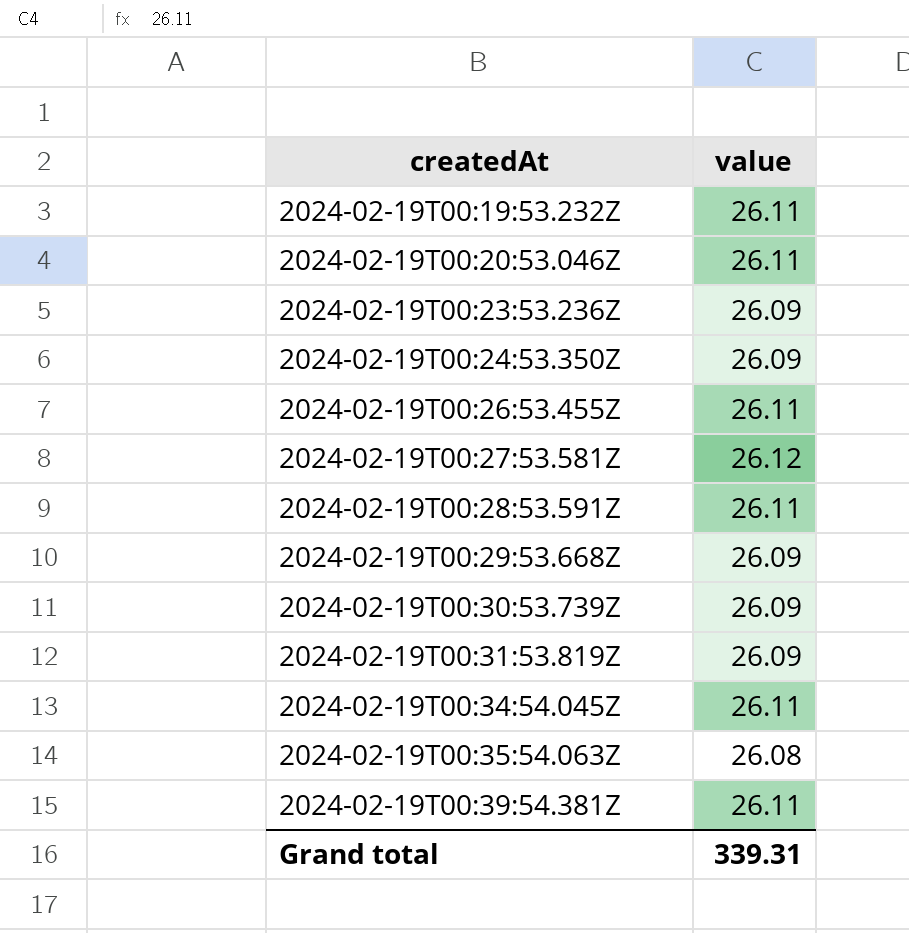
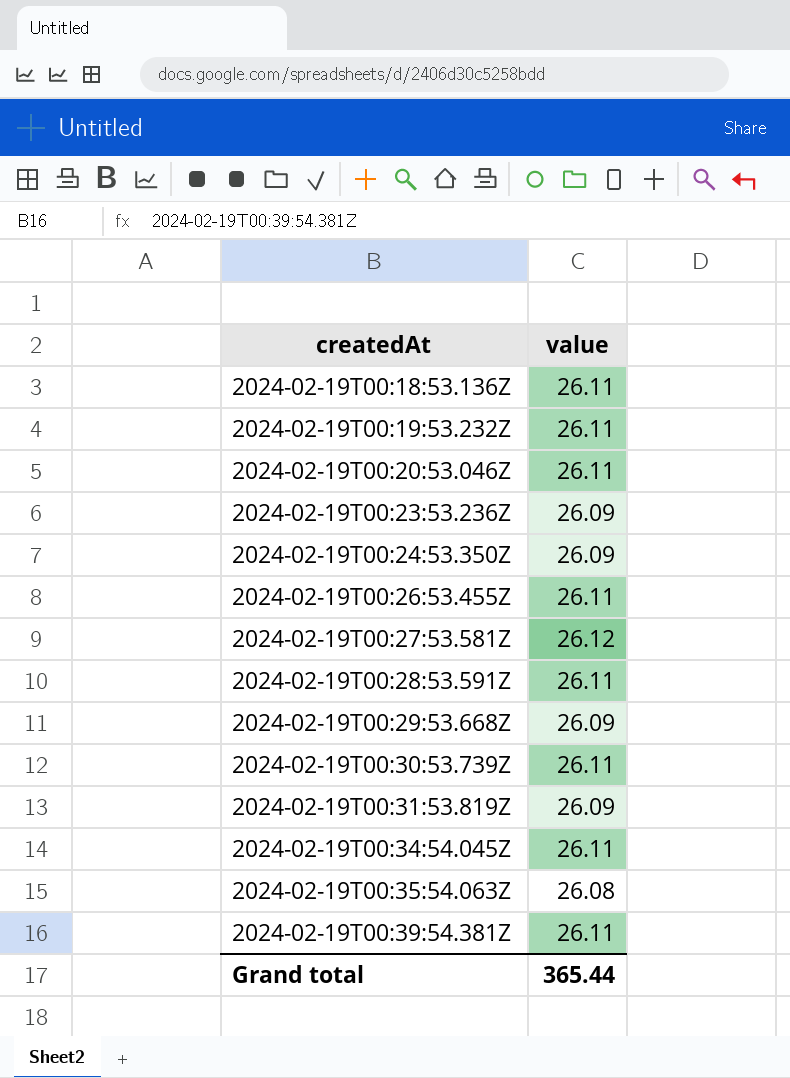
row 2024-02-19T00:18:53.136Z: none -> 26.11
2024-02-19T00:30:53.739Z | value: 26.09 -> 26.11
Grand total | value: 339.31 -> 365.44

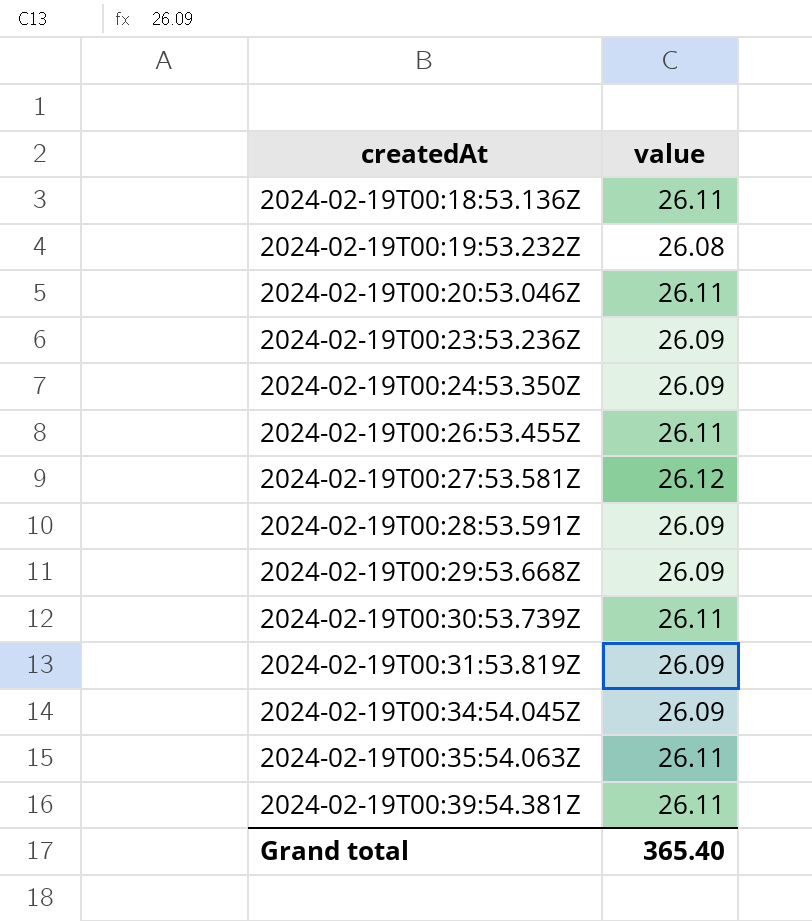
2024-02-19T00:19:53.232Z | value: 26.11 -> 26.08
2024-02-19T00:28:53.591Z | value: 26.11 -> 26.09
2024-02-19T00:34:54.045Z | value: 26.11 -> 26.09
2024-02-19T00:35:54.063Z | value: 26.08 -> 26.11
Grand total | value: 365.44 -> 365.40

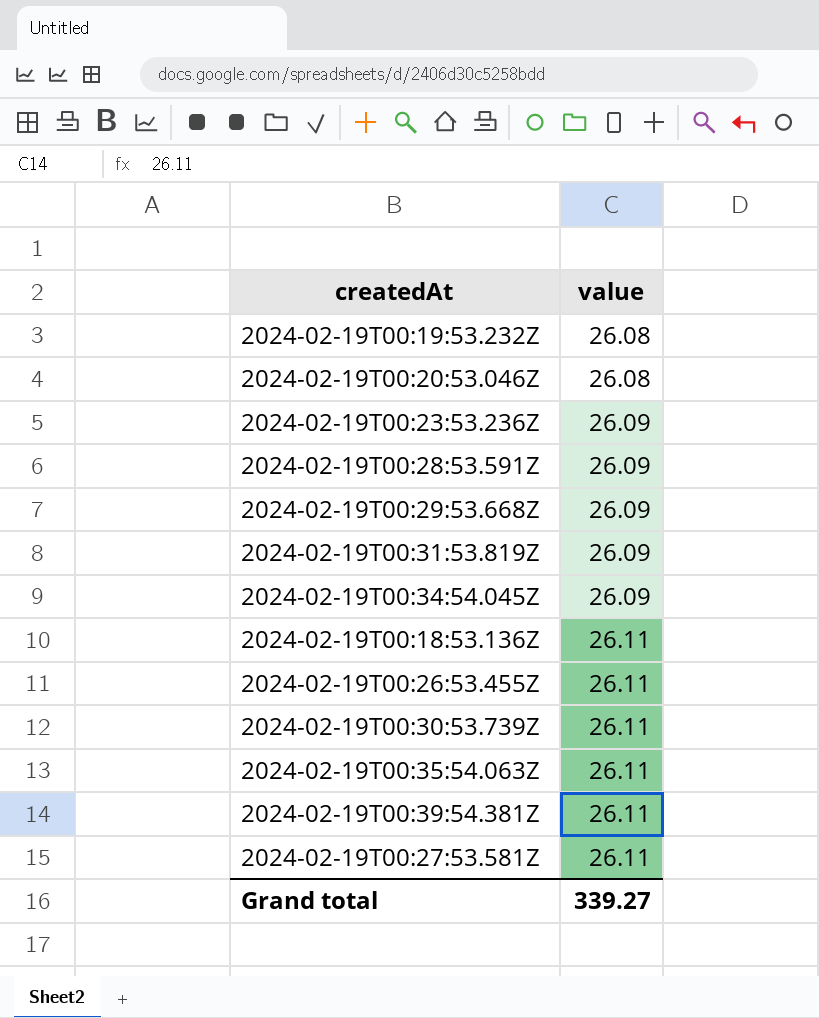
row order: createdAt ascending -> value ascending
row 2024-02-19T00:24:53.350Z: 26.09 -> none
2024-02-19T00:20:53.046Z | value: 26.11 -> 26.08
2024-02-19T00:27:53.581Z | value: 26.12 -> 26.11
Grand total | value: 365.40 -> 339.27

